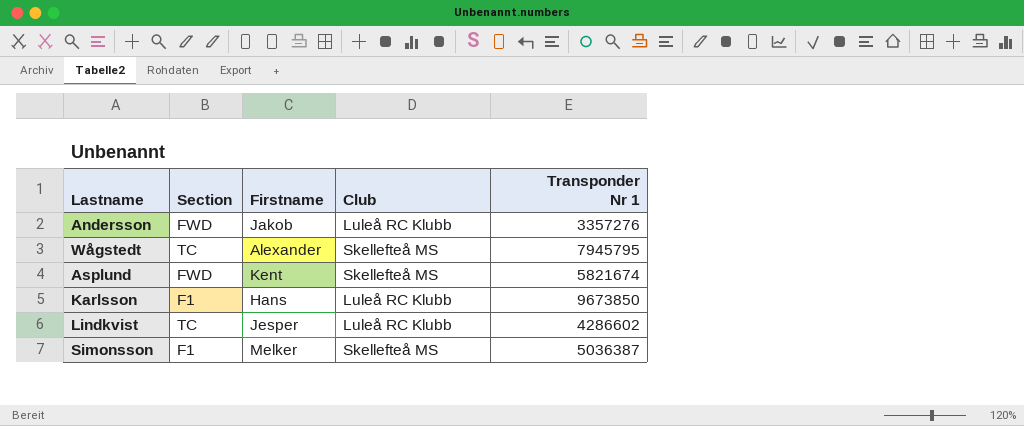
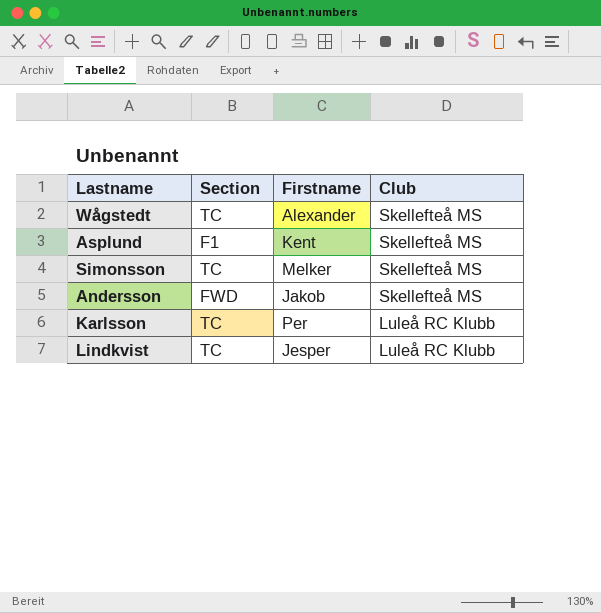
row order: none -> Club descending
column Transponder Nr 1 | position: 5 -> none
Asplund | Section: FWD -> F1
Simonsson | Section: F1 -> TC
Andersson | Club: Luleå RC Klubb -> Skellefteå MS
Karlsson | Section: F1 -> TC
Karlsson | Firstname: Hans -> Per

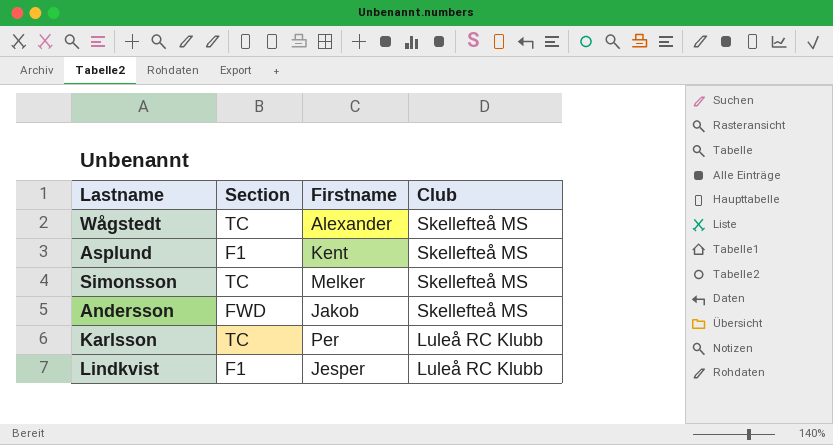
Lindkvist | Section: TC -> F1

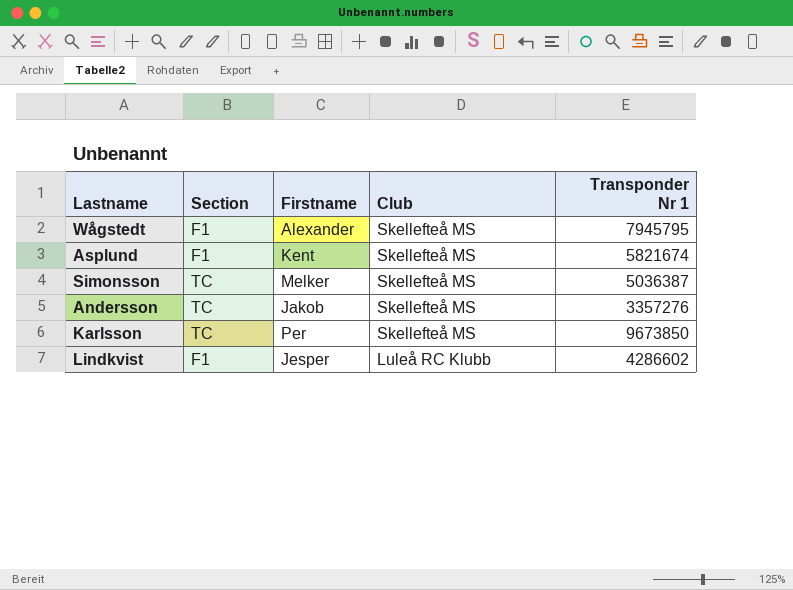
column Transponder Nr 1 | position: none -> 5
Wågstedt | Section: TC -> F1
Andersson | Section: FWD -> TC
Karlsson | Club: Luleå RC Klubb -> Skellefteå MS

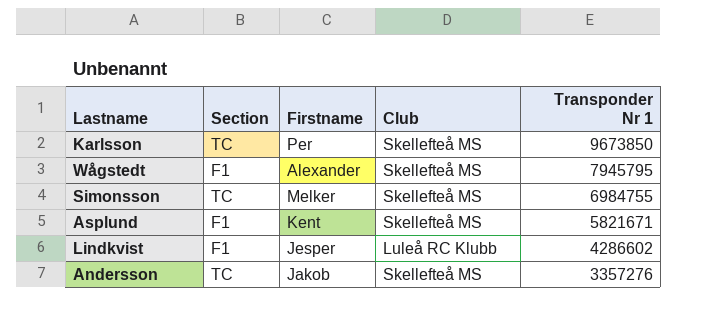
row order: Club descending -> Transponder Nr 1 descending
Simonsson | Transponder Nr 1: 5036387 -> 6984755
Asplund | Transponder Nr 1: 5821674 -> 5821671

